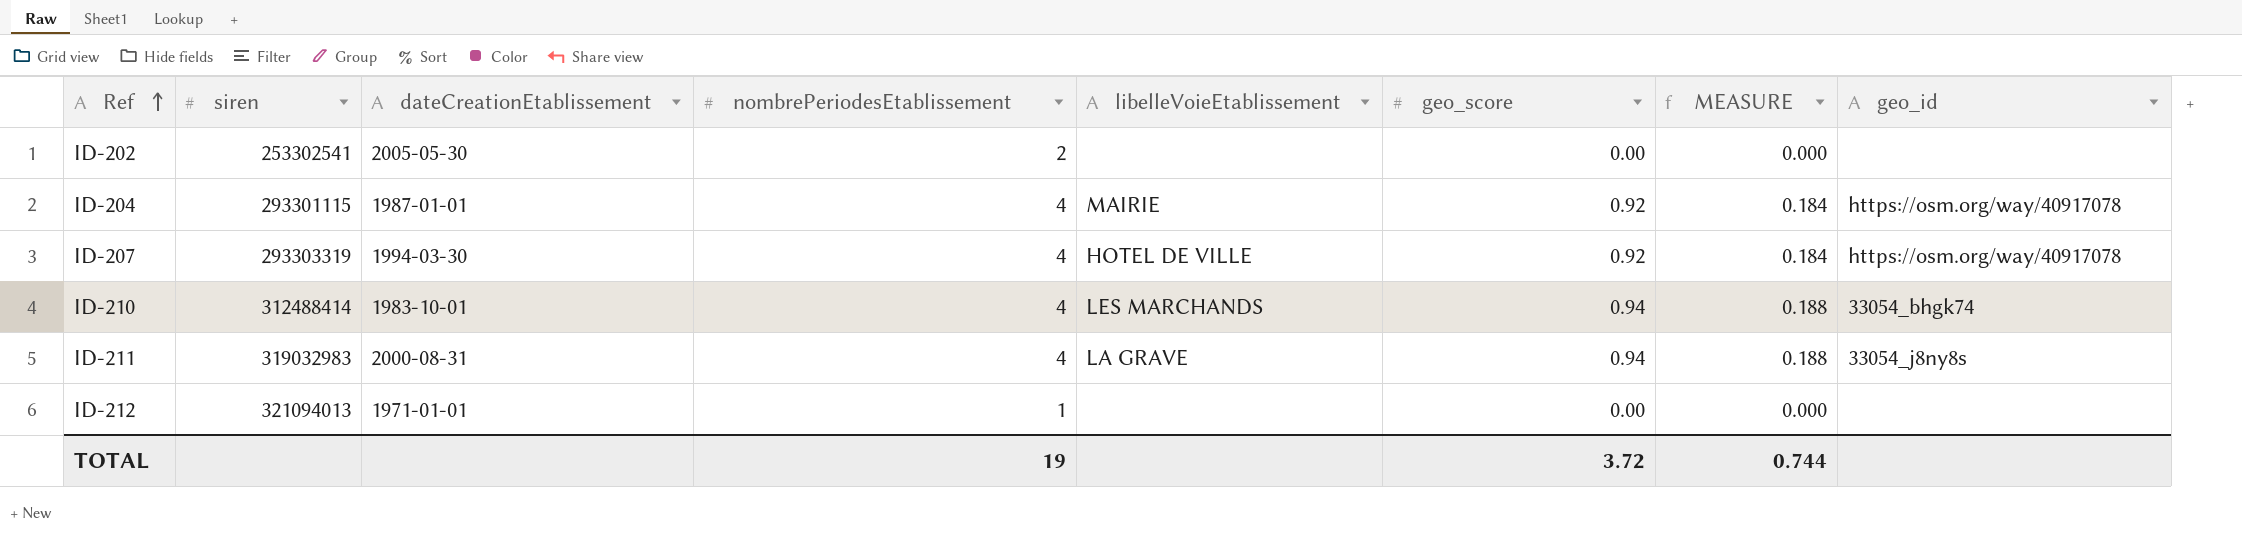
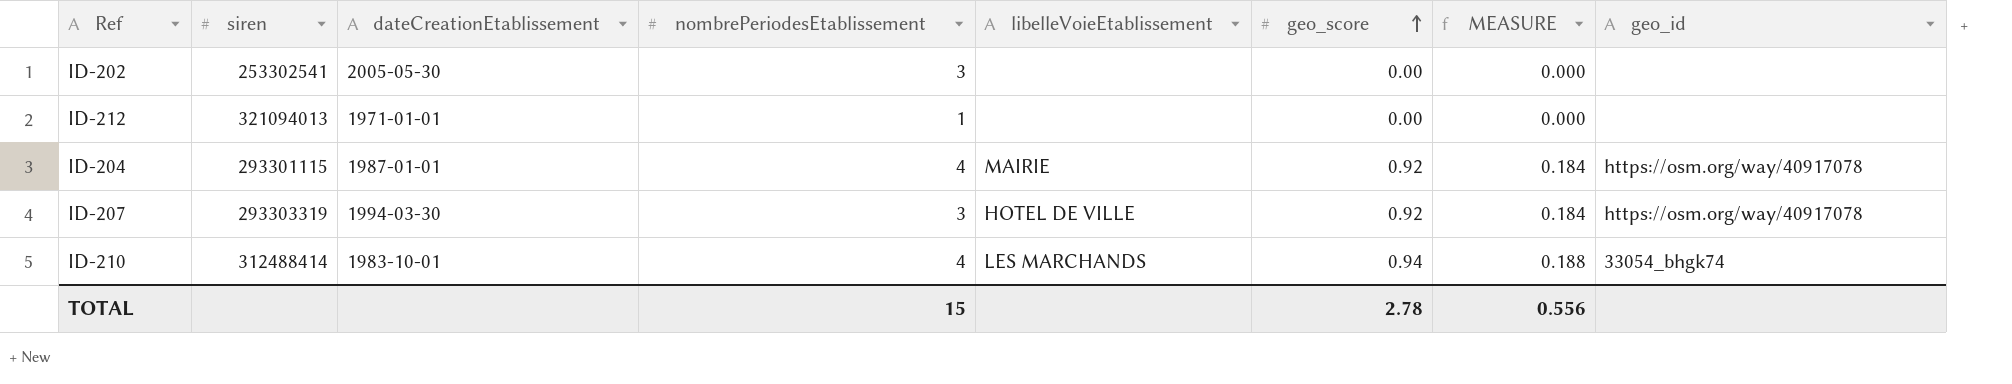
row order: Ref ascending -> geo_score ascending
row ID-211: 319032983 | 2000-08-31 | 4 | LA GRAVE | 0.94 | 0.188 | 33054_j8ny8s -> none
ID-202 | nombrePeriodesEtablissement: 2 -> 3
ID-207 | nombrePeriodesEtablissement: 4 -> 3
TOTAL | nombrePeriodesEtablissement: 19 -> 15
TOTAL | geo_score: 3.72 -> 2.78
TOTAL | MEASURE: 0.744 -> 0.556

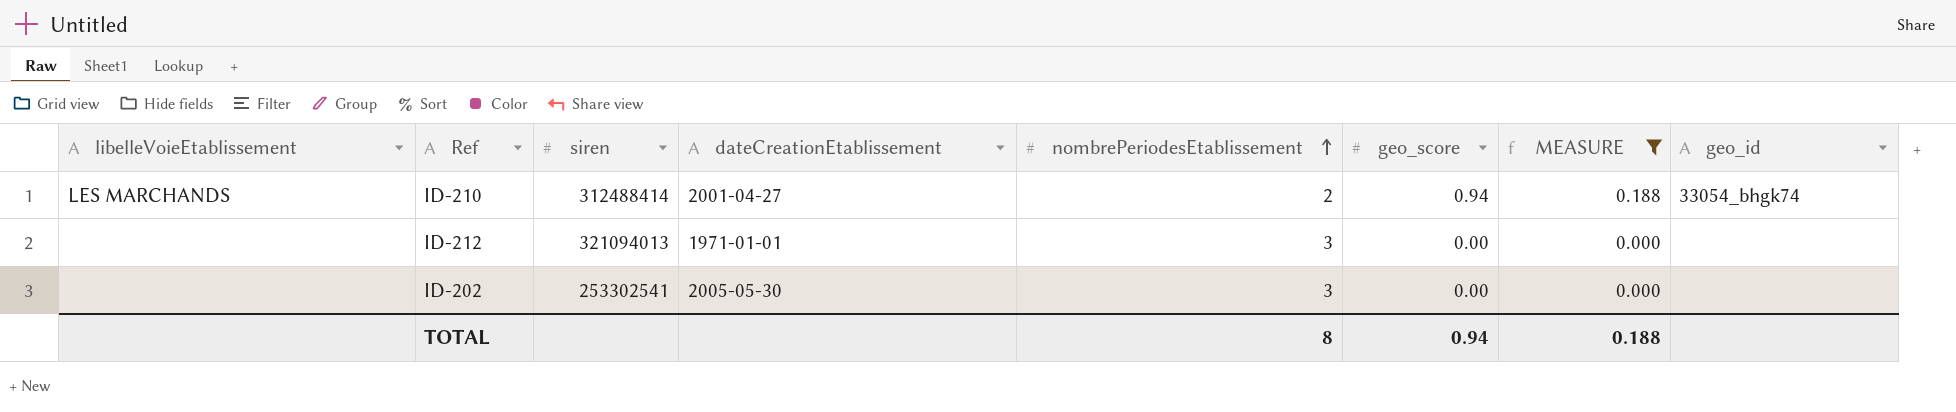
filter: none -> MEASURE != 0.184
row order: geo_score ascending -> nombrePeriodesEtablissement ascending
column libelleVoieEtablissement | position: 5 -> 1
ID-210 | dateCreationEtablissement: 1983-10-01 -> 2001-04-27
ID-210 | nombrePeriodesEtablissement: 4 -> 2
ID-212 | nombrePeriodesEtablissement: 1 -> 3
TOTAL | nombrePeriodesEtablissement: 15 -> 8
TOTAL | geo_score: 2.78 -> 0.94
TOTAL | MEASURE: 0.556 -> 0.188

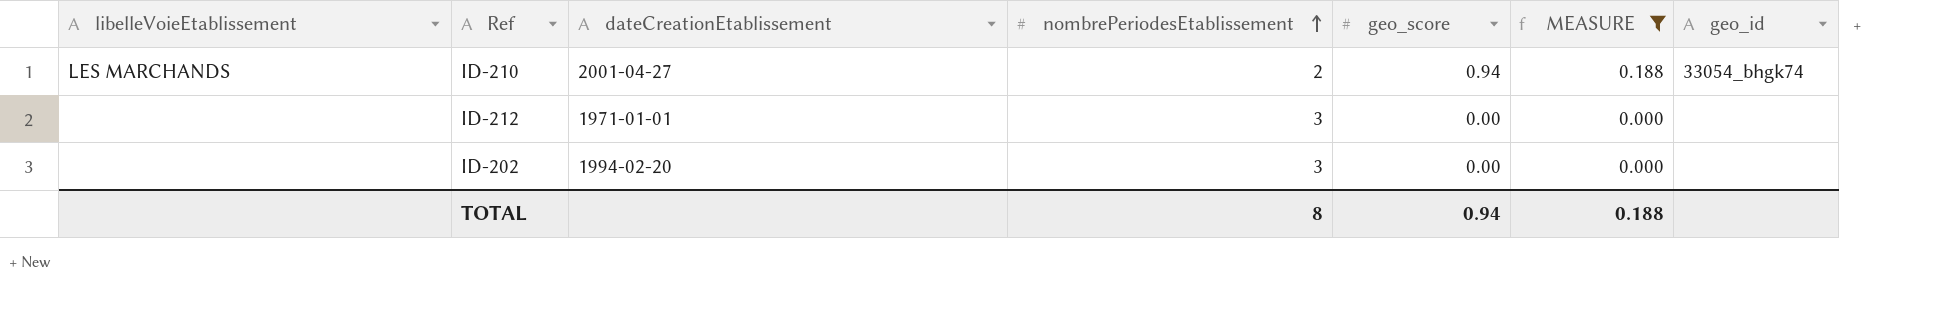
column siren | position: 3 -> none
ID-202 | dateCreationEtablissement: 2005-05-30 -> 1994-02-20

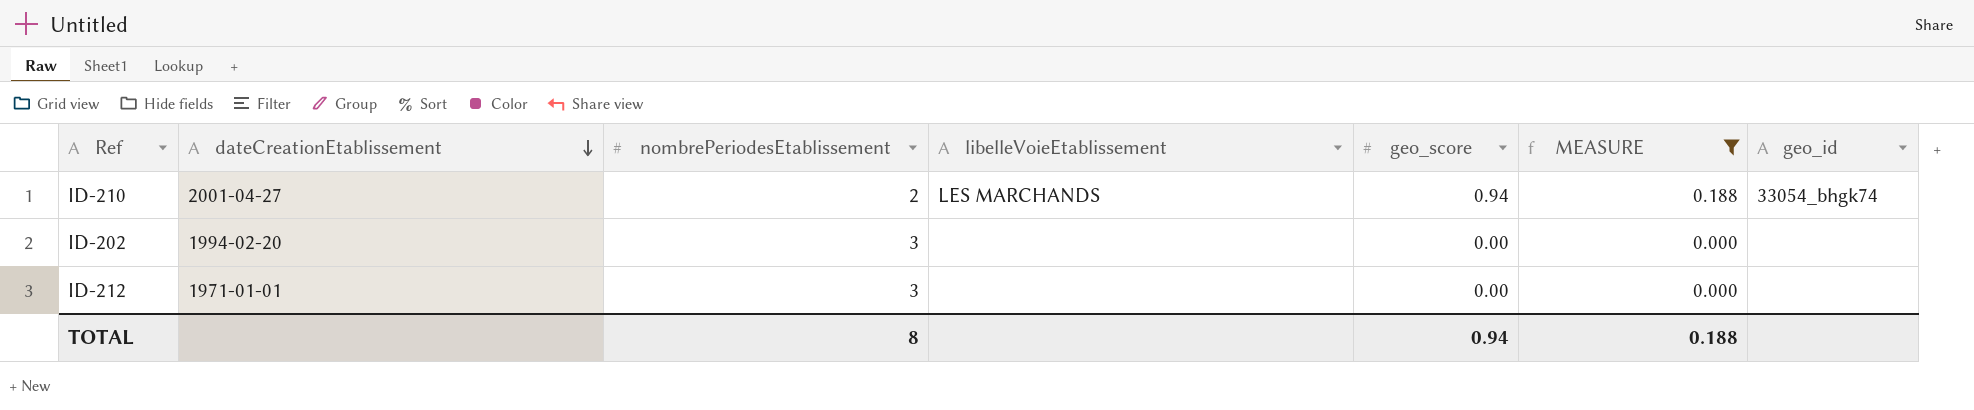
row order: nombrePeriodesEtablissement ascending -> dateCreationEtablissement descending
column libelleVoieEtablissement | position: 1 -> 4

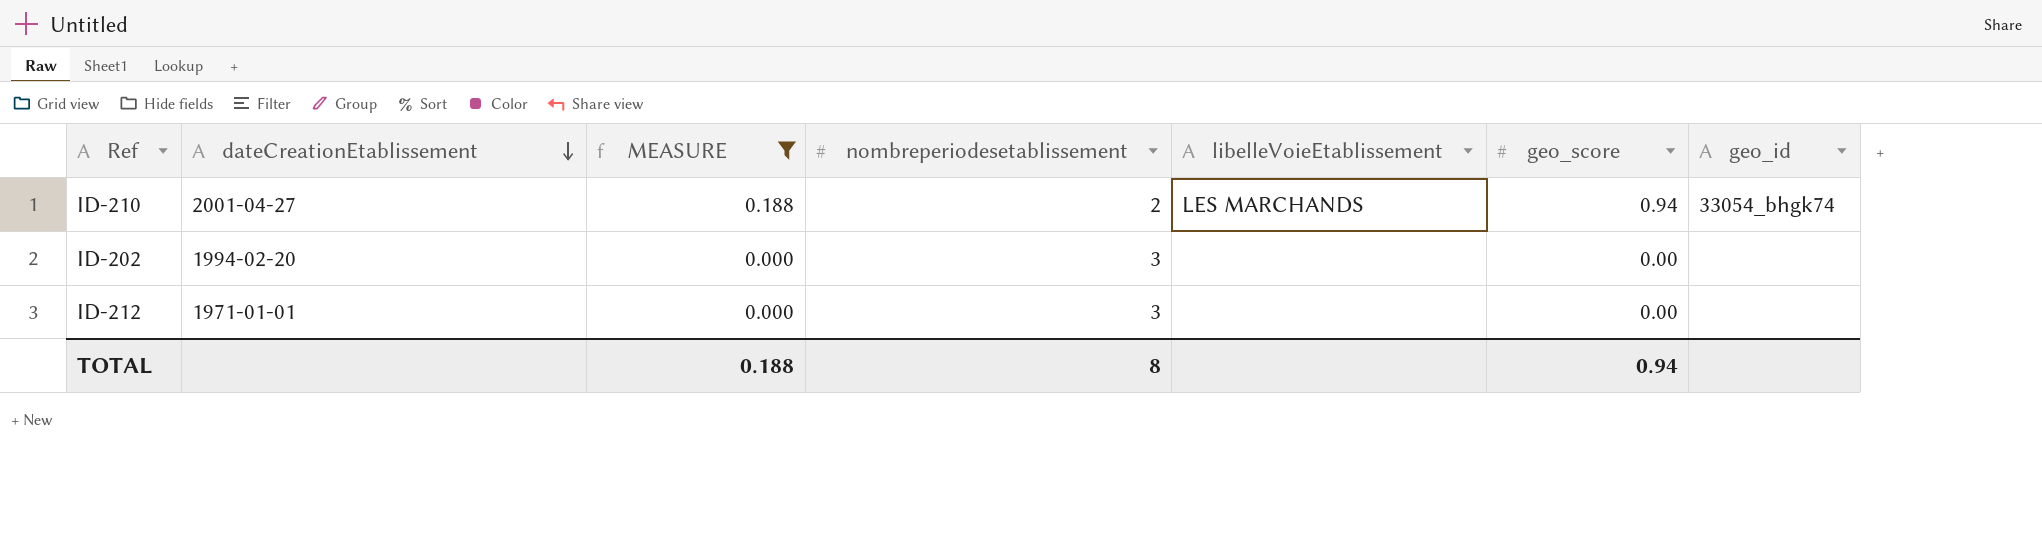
column MEASURE | position: 6 -> 3
column name: nombrePeriodesEtablissement -> nombreperiodesetablissement

